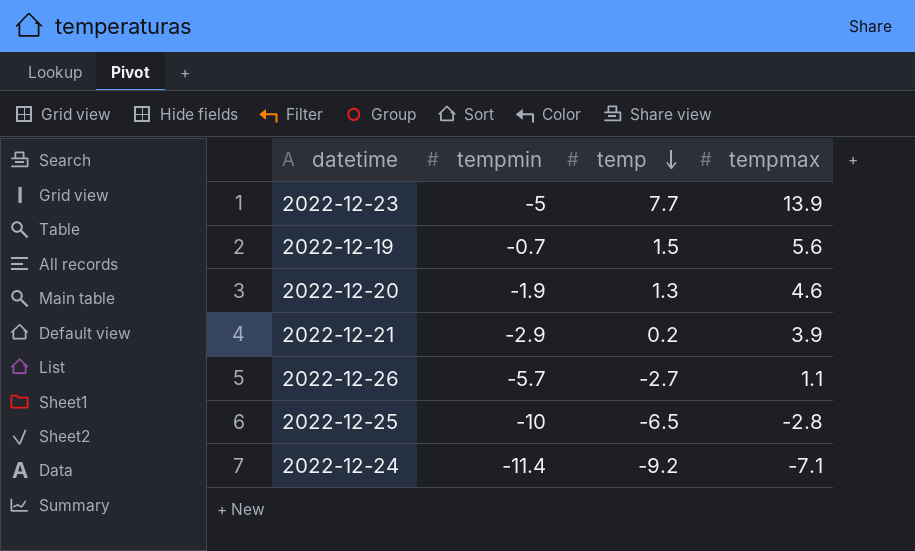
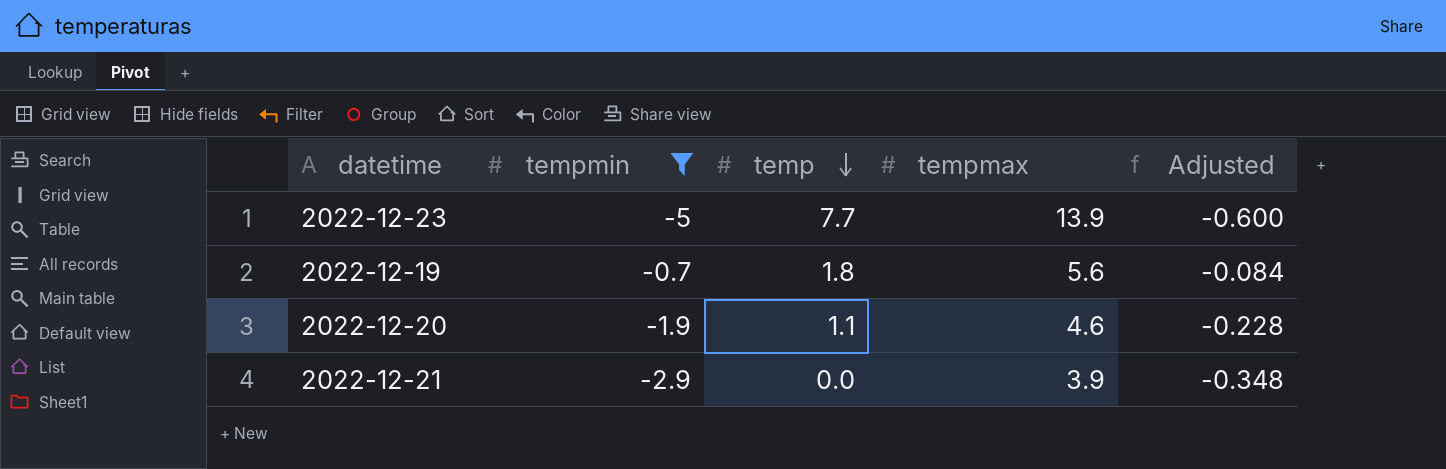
filter: none -> tempmin >= -5
column Adjusted | formula: none -> [tempmin] * 0.12
2022-12-19 | temp: 1.5 -> 1.8
2022-12-20 | temp: 1.3 -> 1.1
2022-12-21 | temp: 0.2 -> 0.0

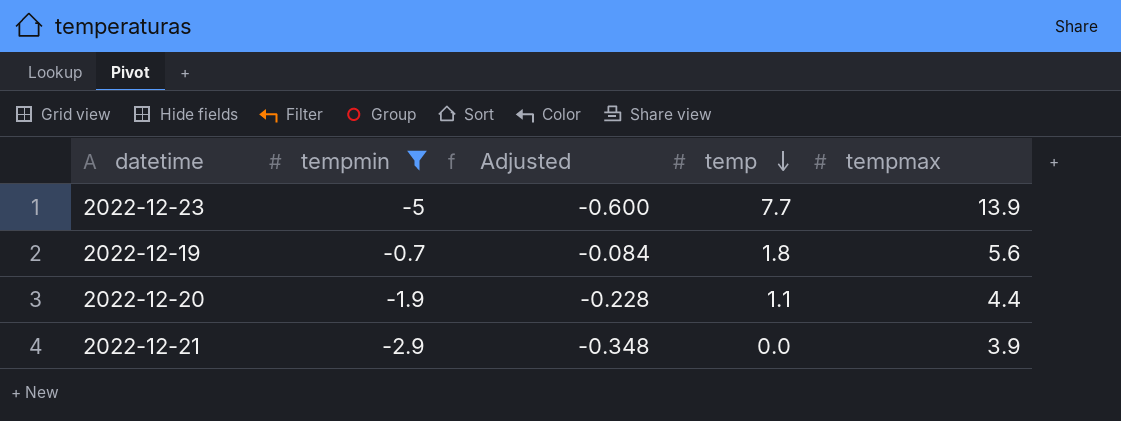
column Adjusted | position: 5 -> 3
2022-12-20 | tempmax: 4.6 -> 4.4

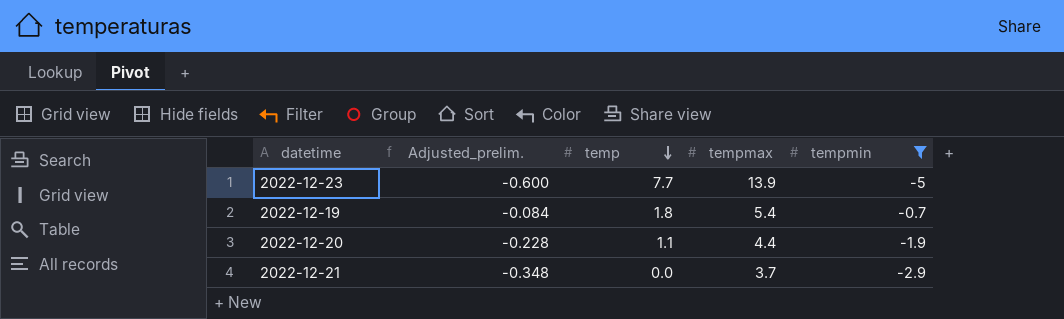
column name: Adjusted -> Adjusted_prelim.
column tempmin | position: 2 -> 5
2022-12-19 | tempmax: 5.6 -> 5.4
2022-12-21 | tempmax: 3.9 -> 3.7

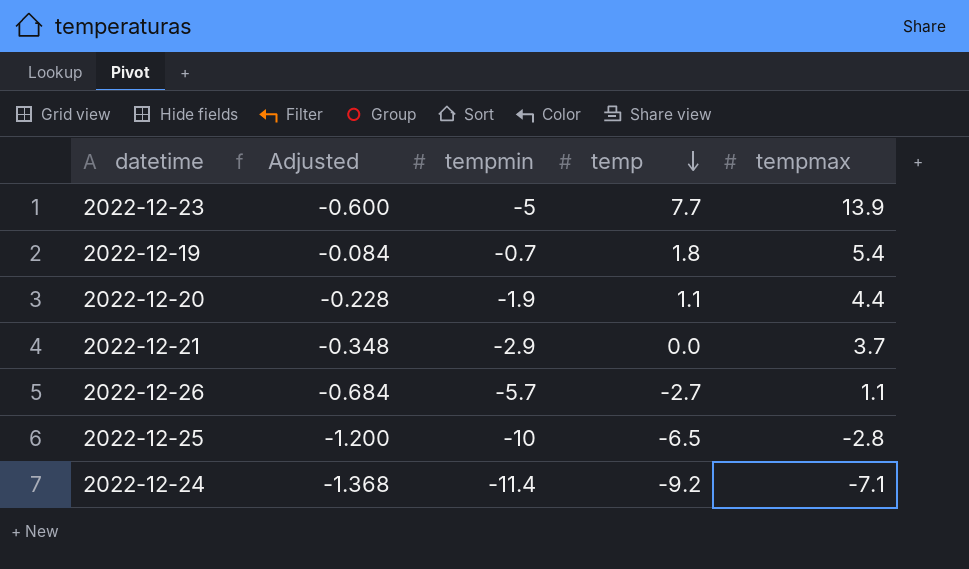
filter: tempmin >= -5 -> none
column name: Adjusted_prelim. -> Adjusted
column tempmin | position: 5 -> 3

